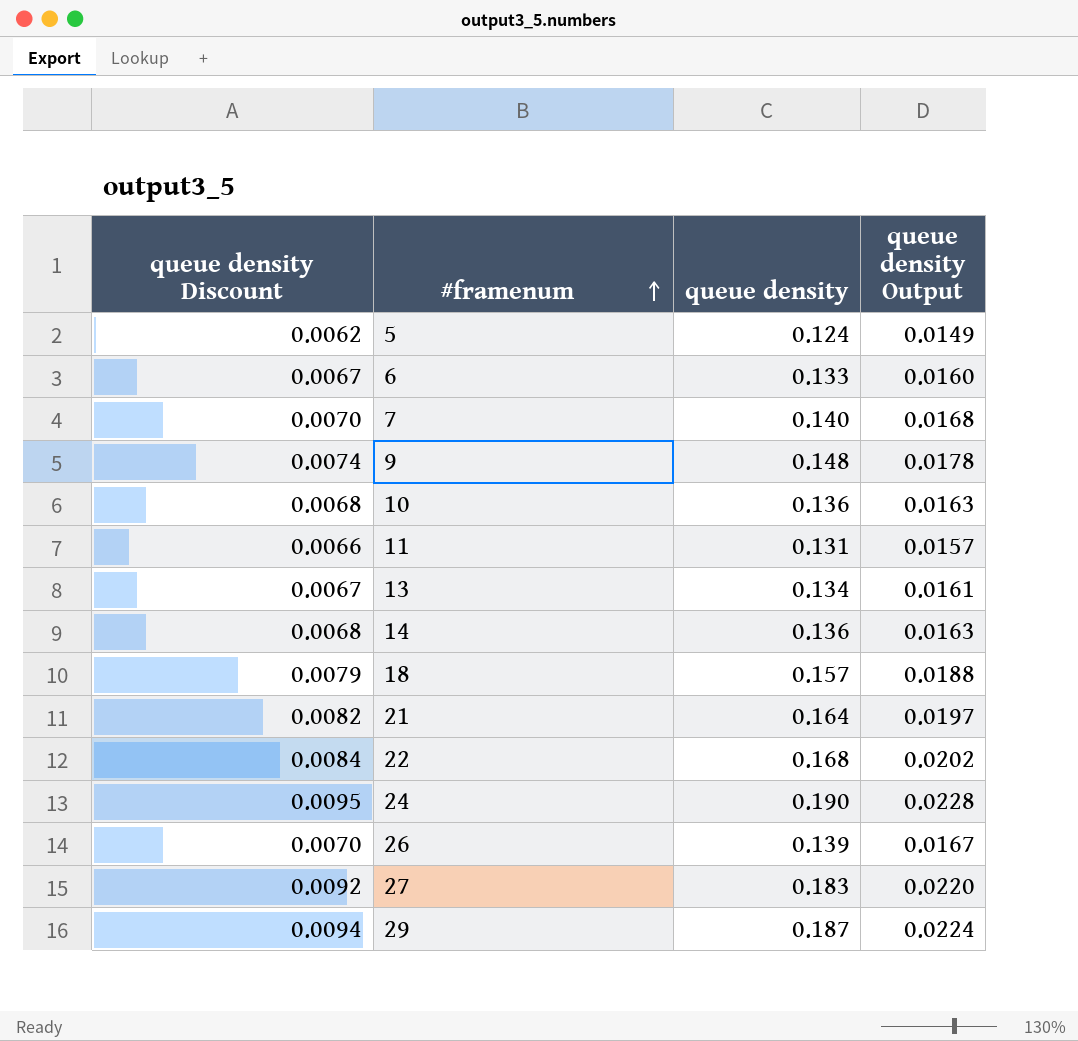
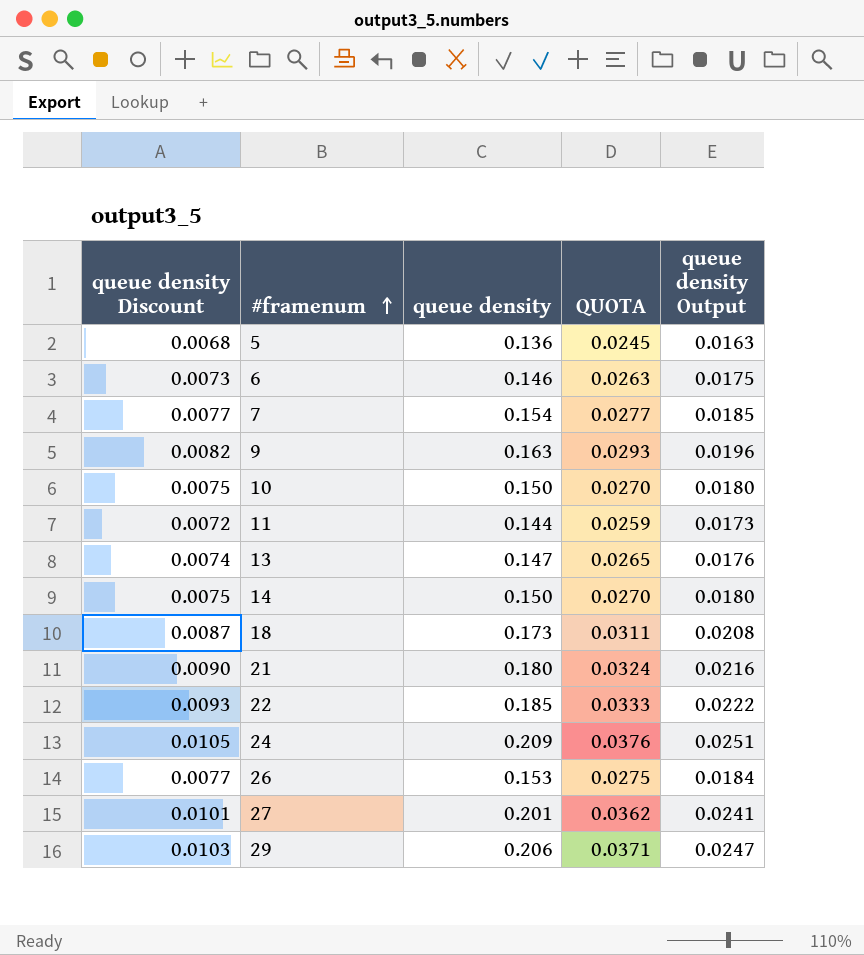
column QUOTA | formula: none -> [queue density] * 0.18
5 | queue density Discount: 0.0062 -> 0.0068
5 | queue density: 0.124 -> 0.136
5 | queue density Output: 0.0149 -> 0.0163
6 | queue density Discount: 0.0067 -> 0.0073
6 | queue density: 0.133 -> 0.146
6 | queue density Output: 0.0160 -> 0.0175
7 | queue density Discount: 0.0070 -> 0.0077
7 | queue density: 0.140 -> 0.154
7 | queue density Output: 0.0168 -> 0.0185
9 | queue density Discount: 0.0074 -> 0.0082
9 | queue density: 0.148 -> 0.163
9 | queue density Output: 0.0178 -> 0.0196
10 | queue density Discount: 0.0068 -> 0.0075
10 | queue density: 0.136 -> 0.150
10 | queue density Output: 0.0163 -> 0.0180
11 | queue density Discount: 0.0066 -> 0.0072
11 | queue density: 0.131 -> 0.144
11 | queue density Output: 0.0157 -> 0.0173
13 | queue density Discount: 0.0067 -> 0.0074
13 | queue density: 0.134 -> 0.147
13 | queue density Output: 0.0161 -> 0.0176
14 | queue density Discount: 0.0068 -> 0.0075
14 | queue density: 0.136 -> 0.150
14 | queue density Output: 0.0163 -> 0.0180
18 | queue density Discount: 0.0079 -> 0.0087
18 | queue density: 0.157 -> 0.173
18 | queue density Output: 0.0188 -> 0.0208
21 | queue density Discount: 0.0082 -> 0.0090
21 | queue density: 0.164 -> 0.180
21 | queue density Output: 0.0197 -> 0.0216
22 | queue density Discount: 0.0084 -> 0.0093
22 | queue density: 0.168 -> 0.185
22 | queue density Output: 0.0202 -> 0.0222
24 | queue density Discount: 0.0095 -> 0.0105
24 | queue density: 0.190 -> 0.209
24 | queue density Output: 0.0228 -> 0.0251
26 | queue density Discount: 0.0070 -> 0.0077
26 | queue density: 0.139 -> 0.153
26 | queue density Output: 0.0167 -> 0.0184
27 | queue density Discount: 0.0092 -> 0.0101
27 | queue density: 0.183 -> 0.201
27 | queue density Output: 0.0220 -> 0.0241
29 | queue density Discount: 0.0094 -> 0.0103
29 | queue density: 0.187 -> 0.206
29 | queue density Output: 0.0224 -> 0.0247

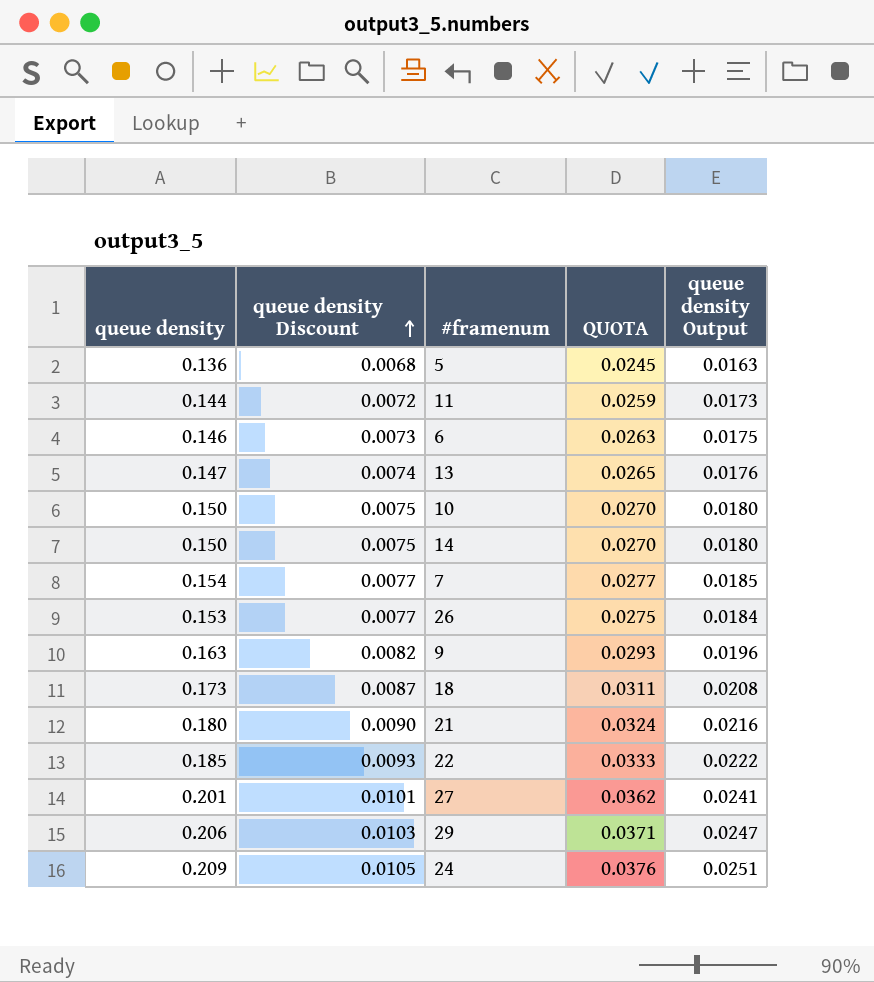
row order: #framenum ascending -> queue density Discount ascending
column queue density | position: 3 -> 1

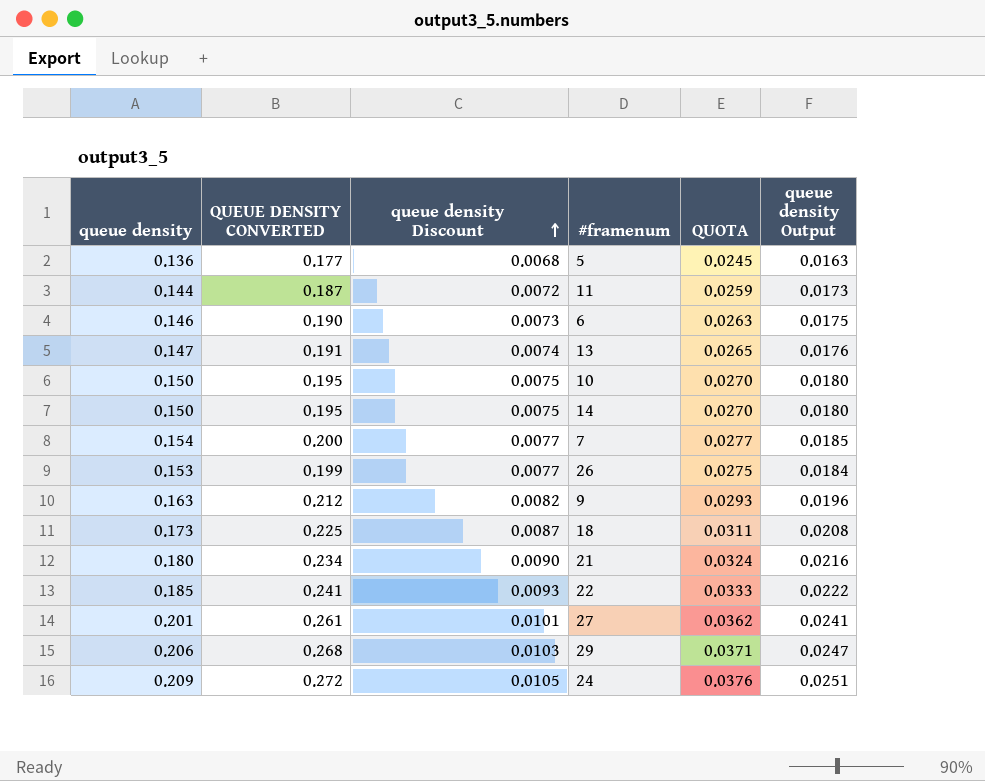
column QUEUE DENSITY CONVERTED | formula: none -> [queue density] * 1.3

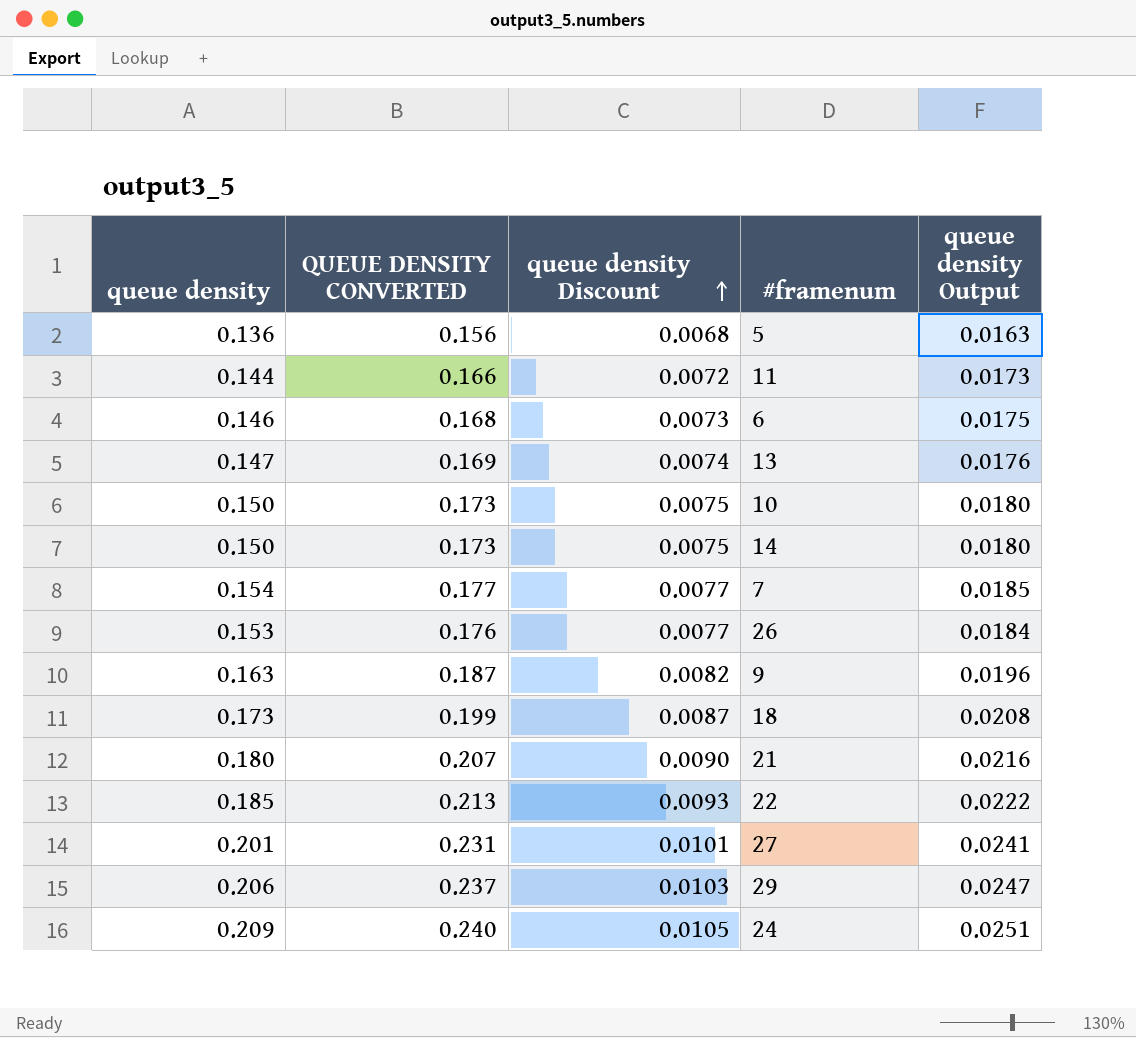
column QUOTA | formula: [queue density] * 0.18 -> none
column QUEUE DENSITY CONVERTED | formula: [queue density] * 1.3 -> [queue density] * 1.15

